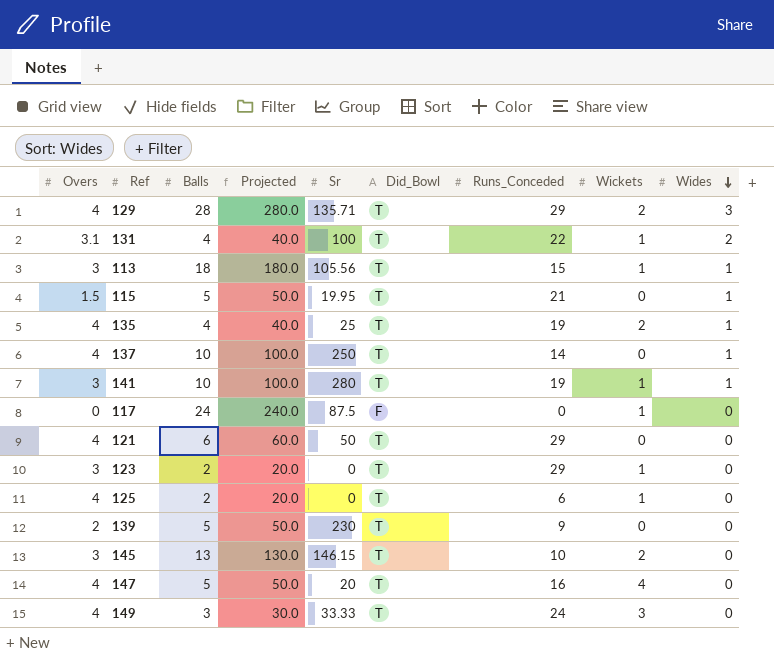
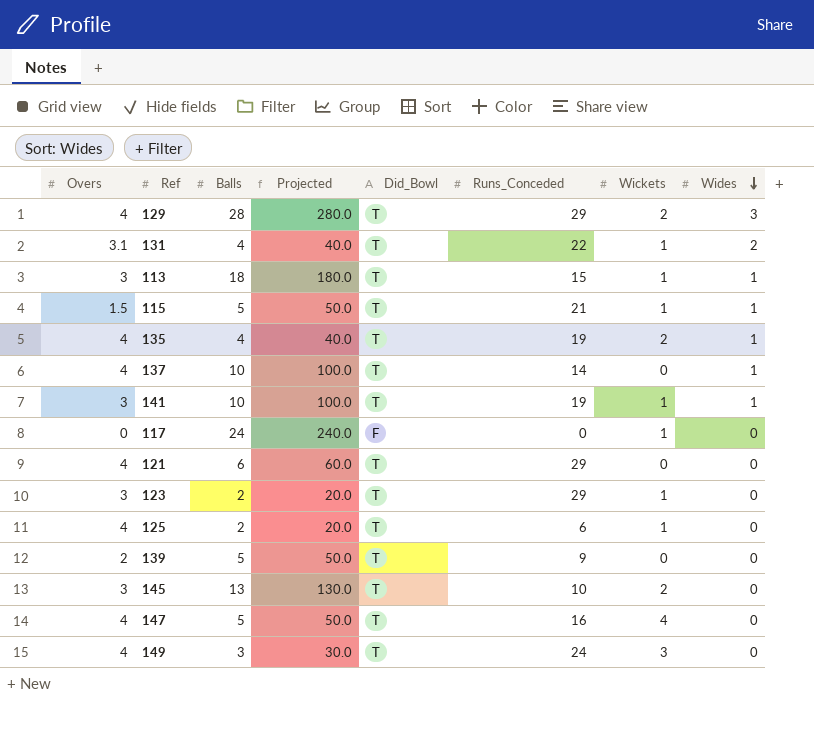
column Sr | position: 5 -> none
115 | Wickets: 0 -> 1

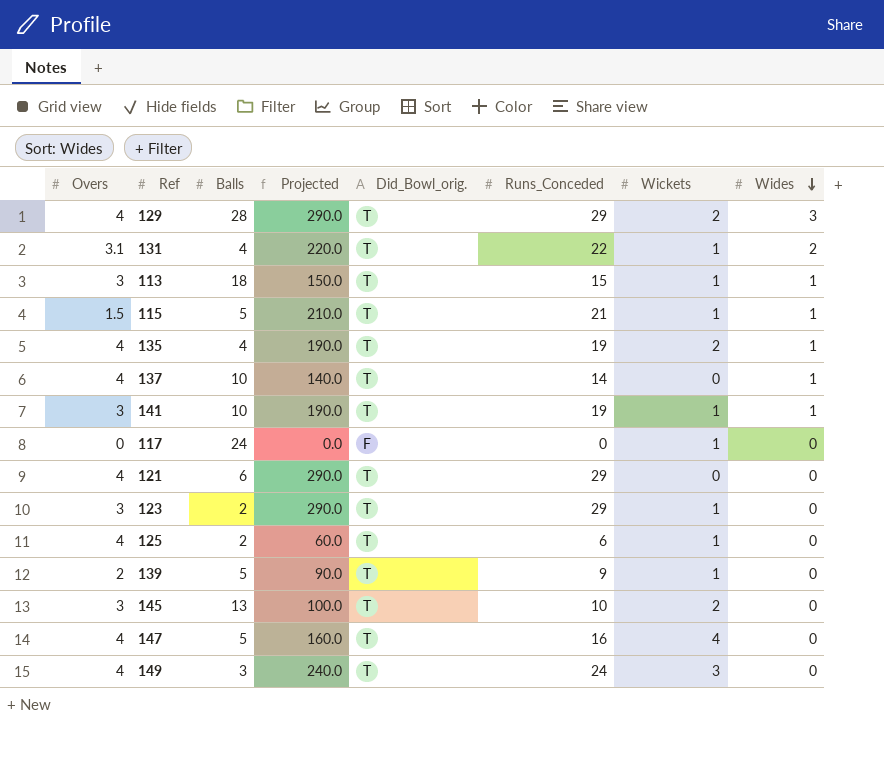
column Projected | formula: [Balls] * 10 -> [Runs_Conceded] * 10
column name: Did_Bowl -> Did_Bowl_orig.
139 | Wickets: 0 -> 1

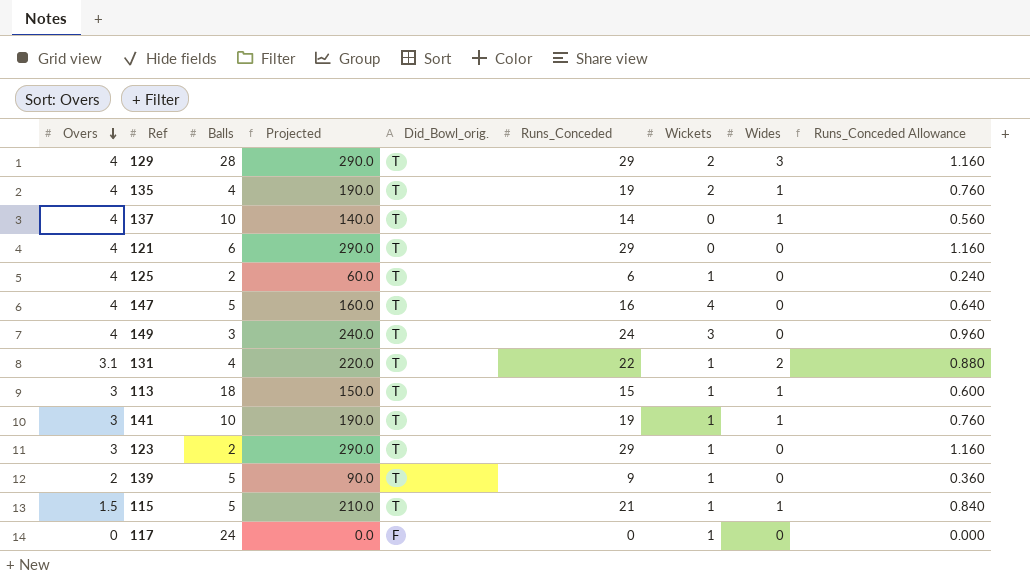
row order: Wides descending -> Overs descending
column Runs_Conceded Allowance | formula: none -> [Runs_Conceded] * 0.04
row 145: 3 | 13 | 100.0 | T | 10 | 2 | 0 -> none

